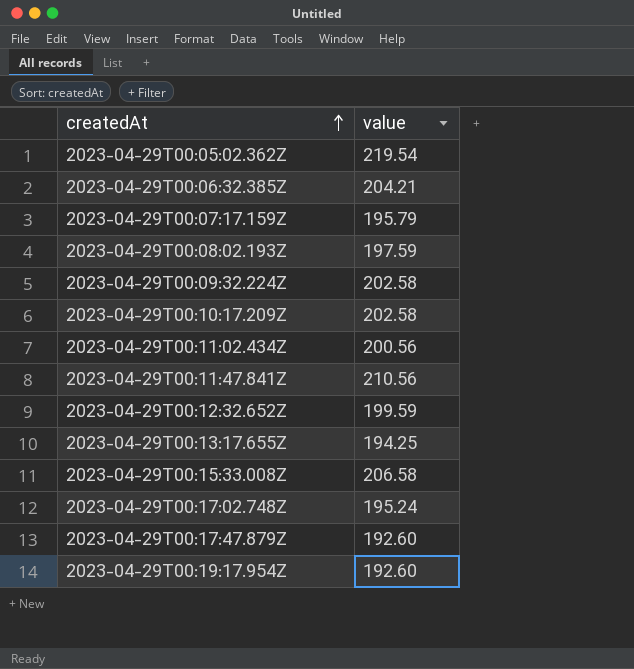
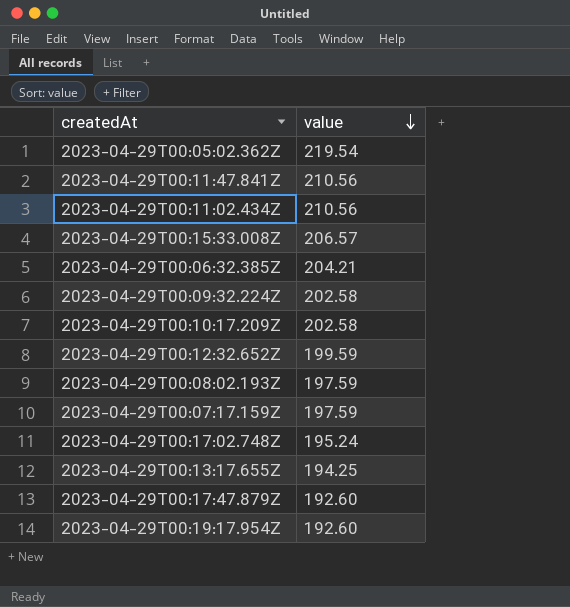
row order: createdAt ascending -> value descending
2023-04-29T00:11:02.434Z | value: 200.56 -> 210.56
2023-04-29T00:15:33.008Z | value: 206.58 -> 206.57
2023-04-29T00:07:17.159Z | value: 195.79 -> 197.59

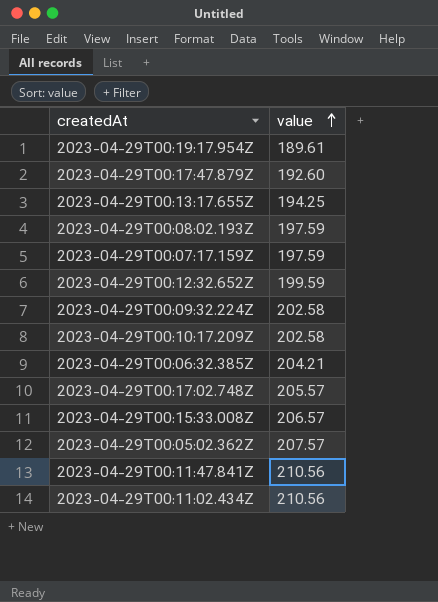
row order: value descending -> value ascending
2023-04-29T00:19:17.954Z | value: 192.60 -> 189.61
2023-04-29T00:17:02.748Z | value: 195.24 -> 205.57
2023-04-29T00:05:02.362Z | value: 219.54 -> 207.57

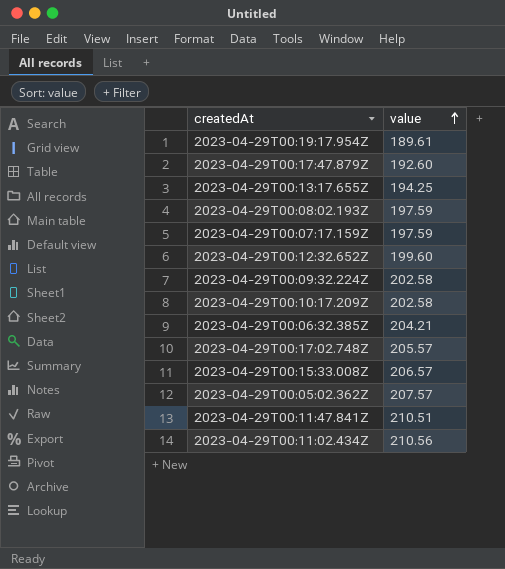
2023-04-29T00:12:32.652Z | value: 199.59 -> 199.60
2023-04-29T00:11:47.841Z | value: 210.56 -> 210.51

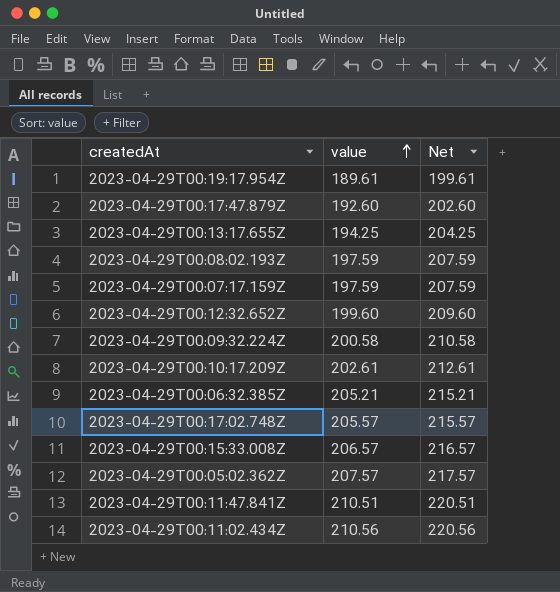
column Net | formula: none -> [value] + 10
2023-04-29T00:09:32.224Z | value: 202.58 -> 200.58
2023-04-29T00:10:17.209Z | value: 202.58 -> 202.61
2023-04-29T00:06:32.385Z | value: 204.21 -> 205.21

